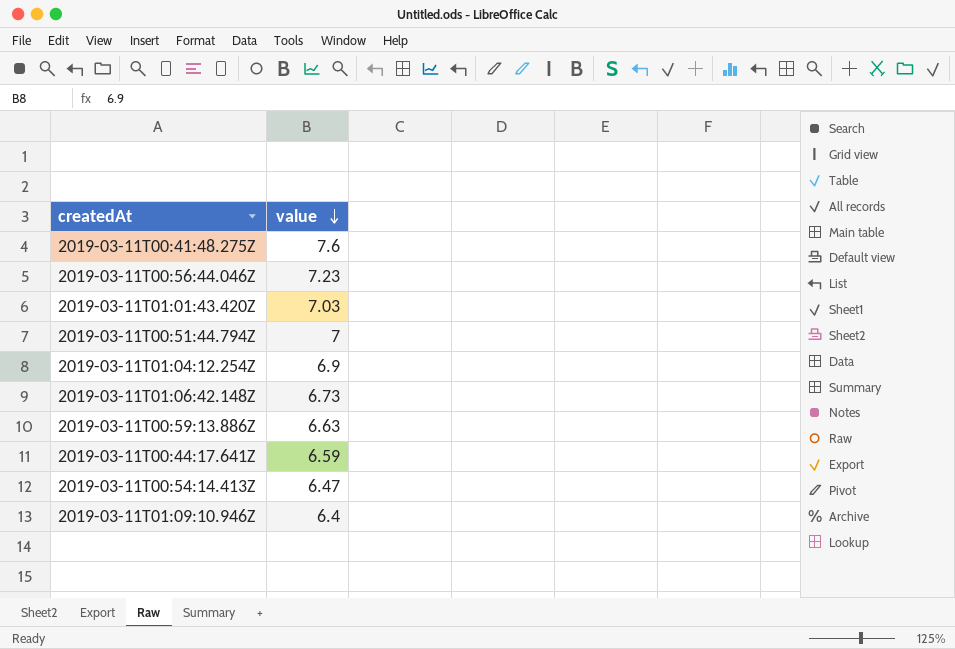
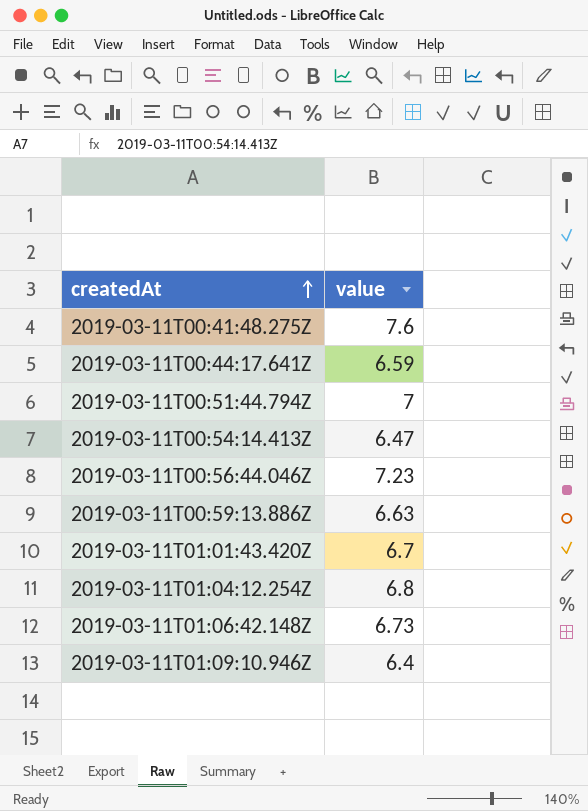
row order: value descending -> createdAt ascending
2019-03-11T01:01:43.420Z | value: 7.03 -> 6.7
2019-03-11T01:04:12.254Z | value: 6.9 -> 6.8

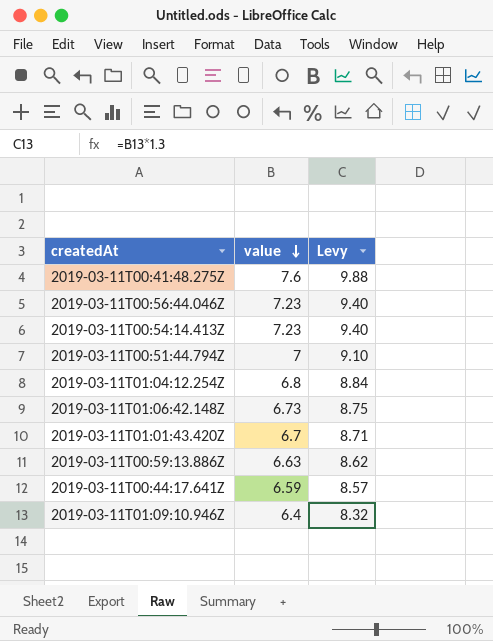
row order: createdAt ascending -> value descending
column Levy | formula: none -> [value] * 1.3
2019-03-11T00:54:14.413Z | value: 6.47 -> 7.23

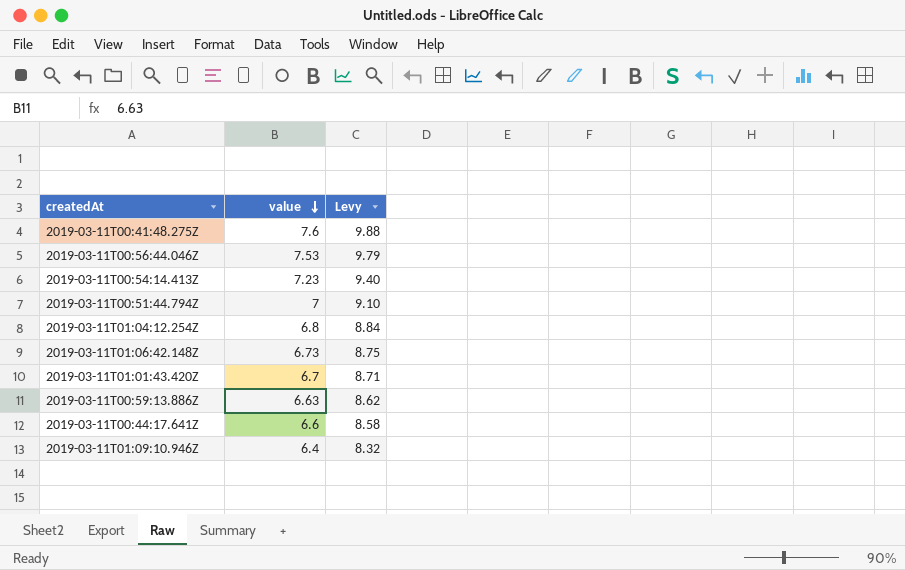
2019-03-11T00:56:44.046Z | value: 7.23 -> 7.53
2019-03-11T00:56:44.046Z | Levy: 9.40 -> 9.79
2019-03-11T00:44:17.641Z | value: 6.59 -> 6.6
2019-03-11T00:44:17.641Z | Levy: 8.57 -> 8.58

